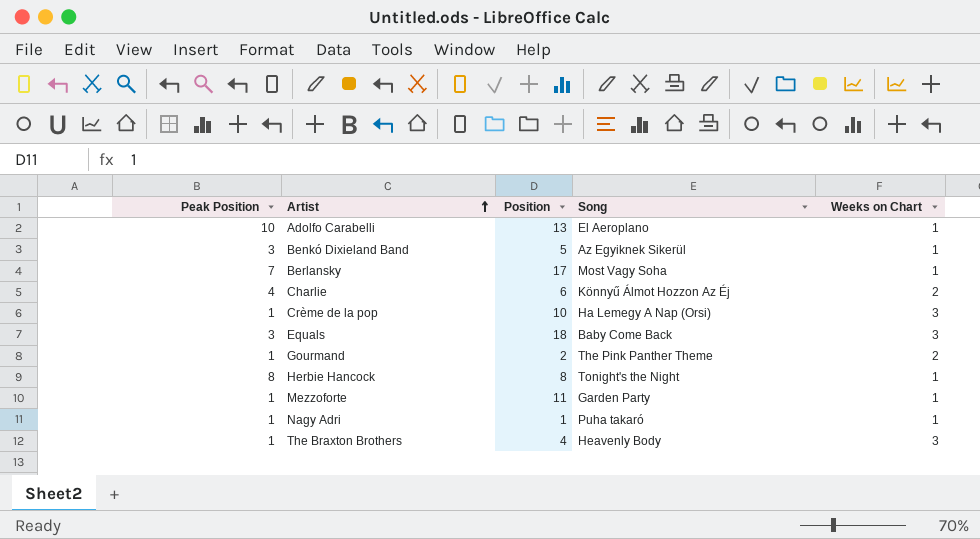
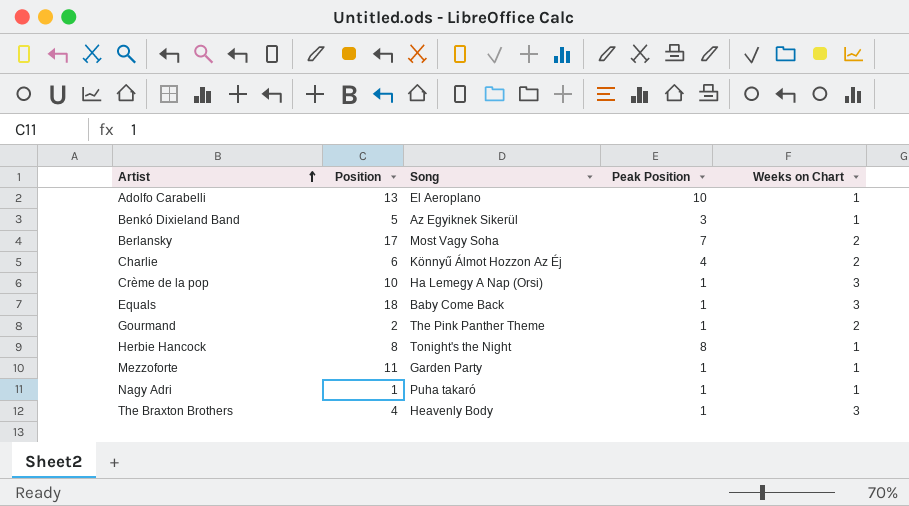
column Peak Position | position: 1 -> 4
Berlansky | Weeks on Chart: 1 -> 2
Equals | Peak Position: 3 -> 1

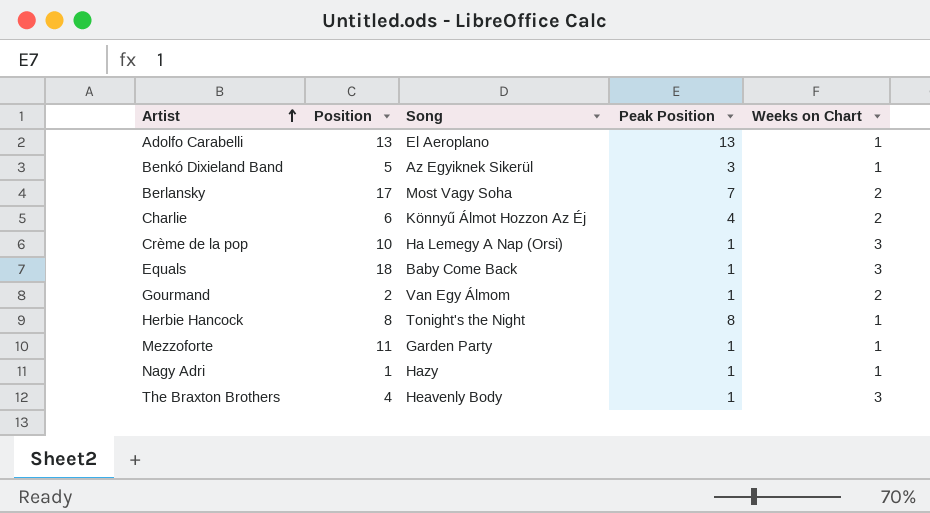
Adolfo Carabelli | Peak Position: 10 -> 13
Gourmand | Song: The Pink Panther Theme -> Van Egy Álmom
Nagy Adri | Song: Puha takaró -> Hazy

